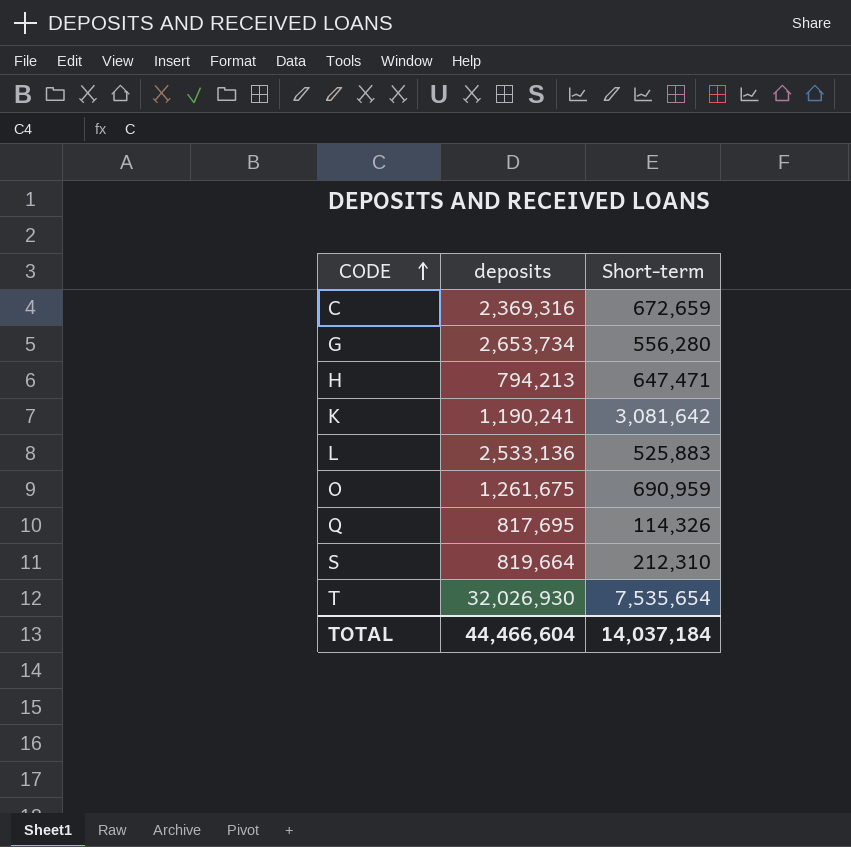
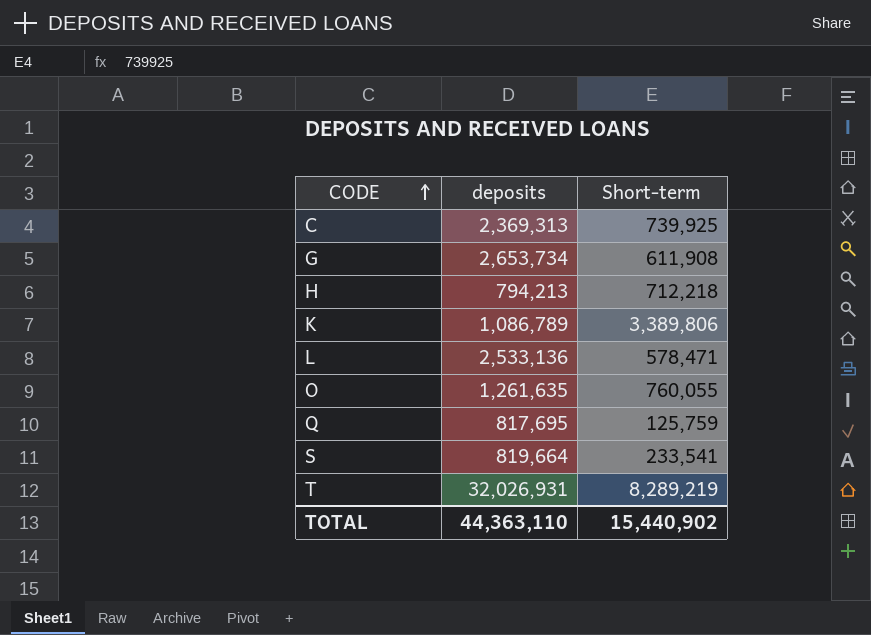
C | deposits: 2,369,316 -> 2,369,313
C | Short-term: 672,659 -> 739,925
G | Short-term: 556,280 -> 611,908
H | Short-term: 647,471 -> 712,218
K | deposits: 1,190,241 -> 1,086,789
K | Short-term: 3,081,642 -> 3,389,806
L | Short-term: 525,883 -> 578,471
O | deposits: 1,261,675 -> 1,261,635
O | Short-term: 690,959 -> 760,055
Q | Short-term: 114,326 -> 125,759
S | Short-term: 212,310 -> 233,541
T | deposits: 32,026,930 -> 32,026,931
T | Short-term: 7,535,654 -> 8,289,219
TOTAL | deposits: 44,466,604 -> 44,363,110
TOTAL | Short-term: 14,037,184 -> 15,440,902

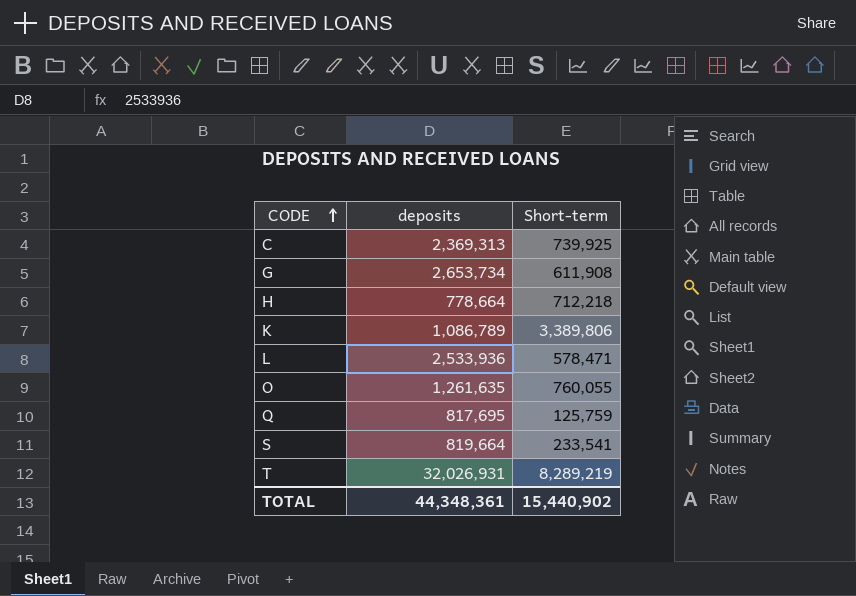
H | deposits: 794,213 -> 778,664
L | deposits: 2,533,136 -> 2,533,936
TOTAL | deposits: 44,363,110 -> 44,348,361

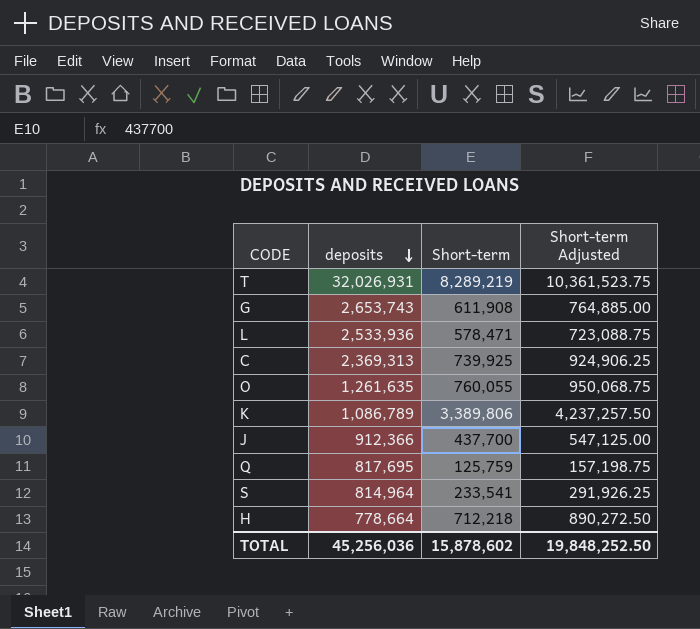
row order: CODE ascending -> deposits descending
column Short-term Adjusted | formula: none -> [Short-term] * 1.25
G | deposits: 2,653,734 -> 2,653,743
row J: none -> 912,366 | 437,700 | 547,125.00
S | deposits: 819,664 -> 814,964
TOTAL | deposits: 44,348,361 -> 45,256,036
TOTAL | Short-term: 15,440,902 -> 15,878,602

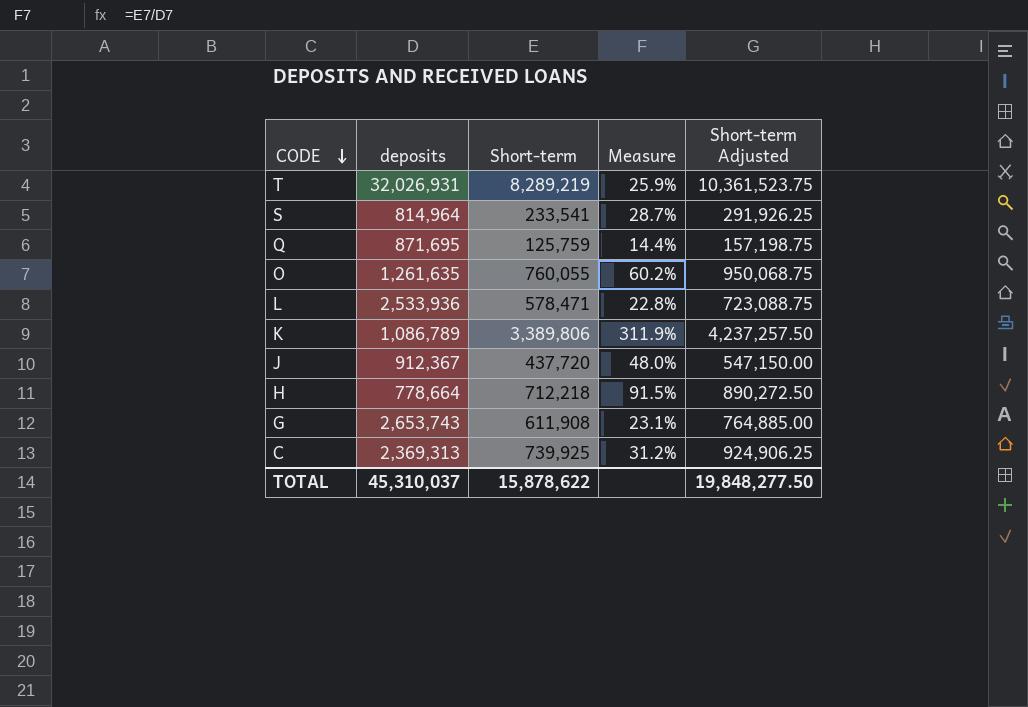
row order: deposits descending -> CODE descending
column Measure | formula: none -> [Short-term] / [deposits]
Q | deposits: 817,695 -> 871,695
J | deposits: 912,366 -> 912,367
J | Short-term: 437,700 -> 437,720
J | Short-term Adjusted: 547,125.00 -> 547,150.00
TOTAL | deposits: 45,256,036 -> 45,310,037
TOTAL | Short-term: 15,878,602 -> 15,878,622
TOTAL | Short-term Adjusted: 19,848,252.50 -> 19,848,277.50

